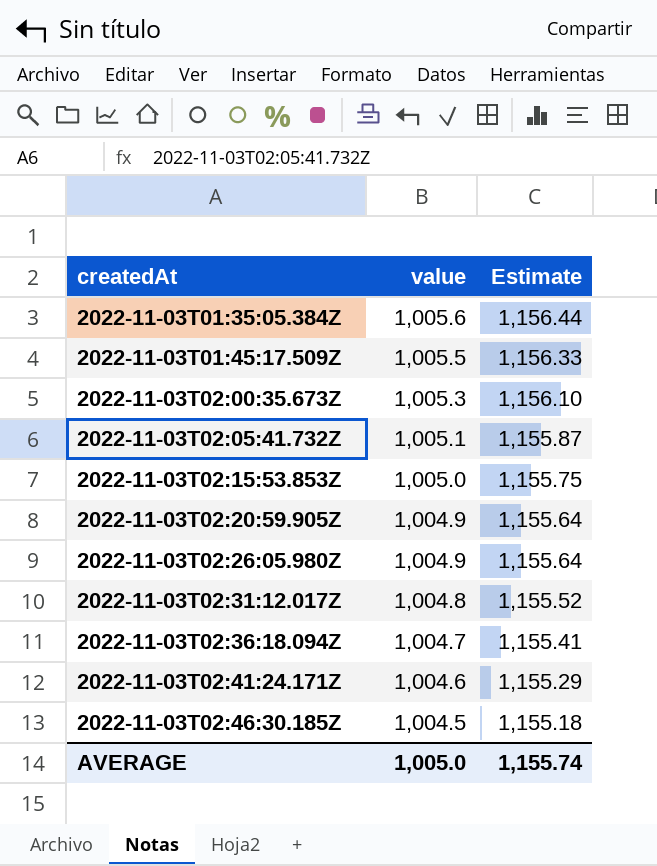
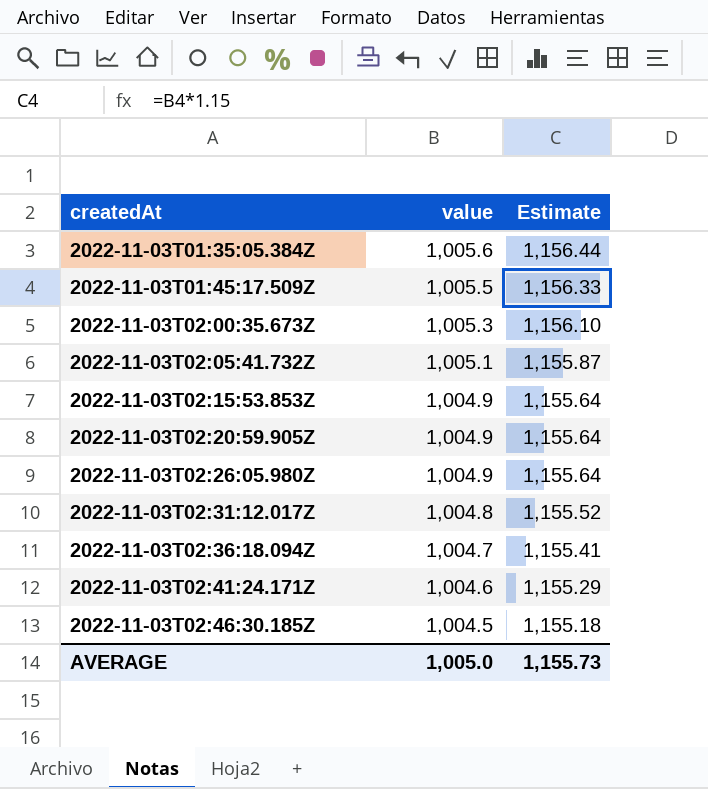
2022-11-03T02:15:53.853Z | value: 1,005.0 -> 1,004.9
2022-11-03T02:15:53.853Z | Estimate: 1,155.75 -> 1,155.64
AVERAGE | Estimate: 1,155.74 -> 1,155.73

